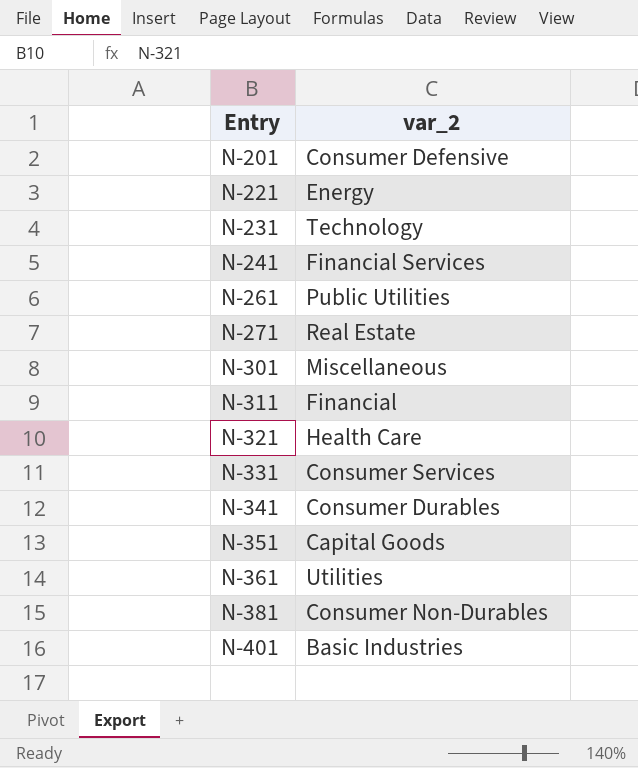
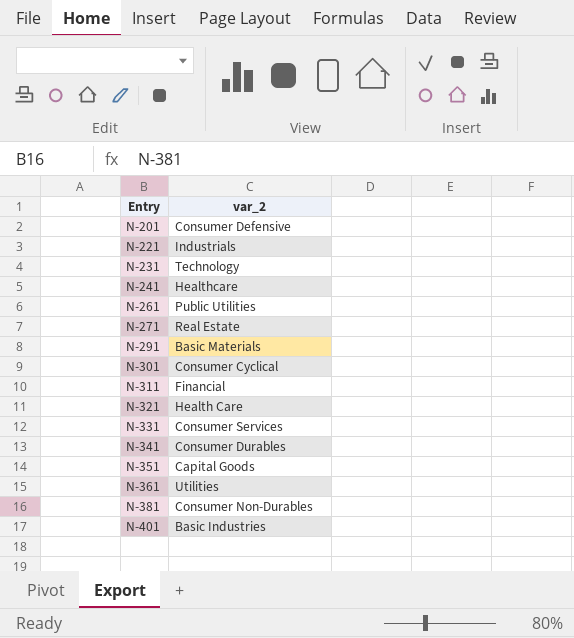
N-221 | var_2: Energy -> Industrials
N-241 | var_2: Financial Services -> Healthcare
row N-291: none -> Basic Materials
N-301 | var_2: Miscellaneous -> Consumer Cyclical

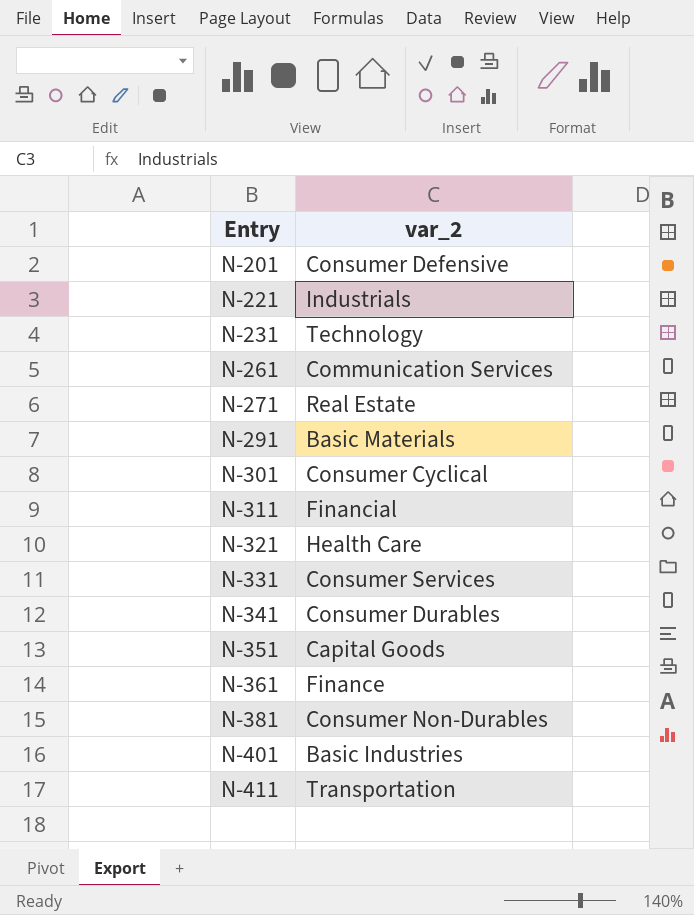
row N-241: Healthcare -> none
N-261 | var_2: Public Utilities -> Communication Services
N-361 | var_2: Utilities -> Finance
row N-411: none -> Transportation

